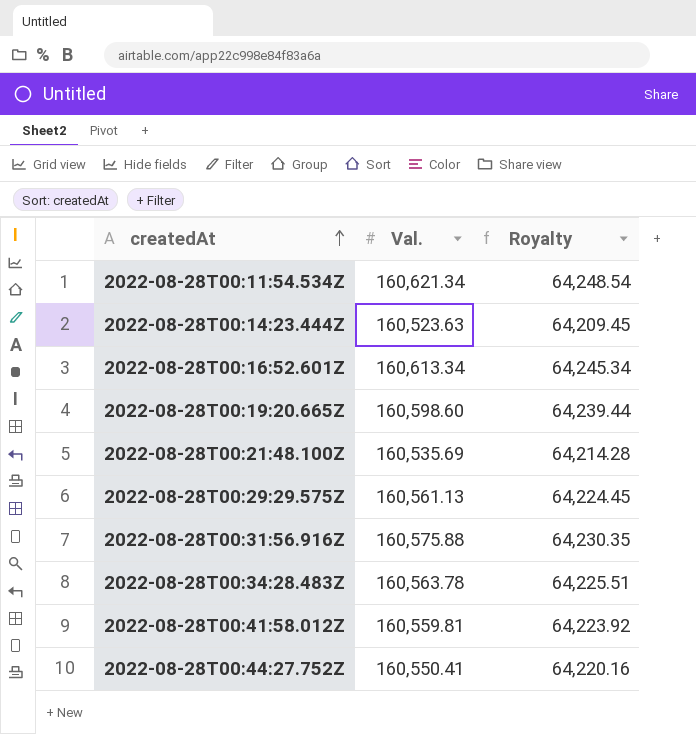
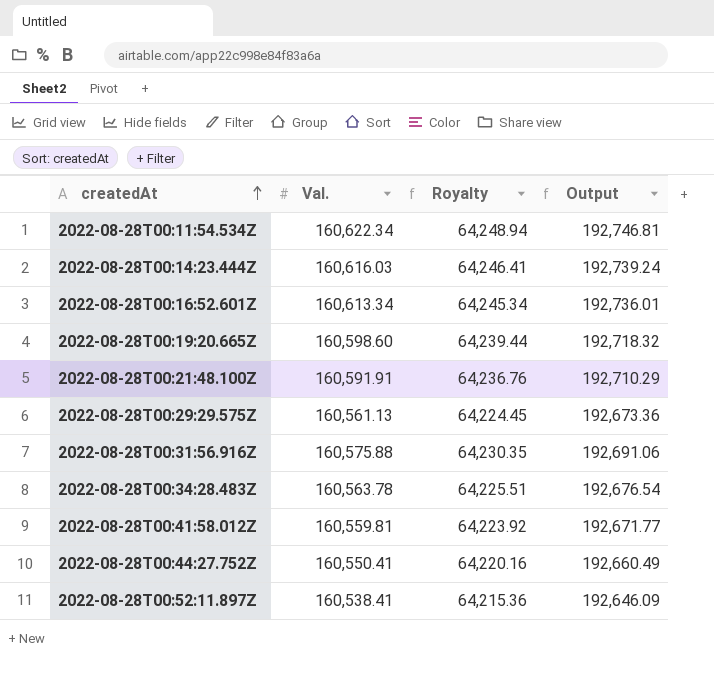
column Output | formula: none -> [Val.] * 1.2
2022-08-28T00:11:54.534Z | Val.: 160,621.34 -> 160,622.34
2022-08-28T00:11:54.534Z | Royalty: 64,248.54 -> 64,248.94
2022-08-28T00:14:23.444Z | Val.: 160,523.63 -> 160,616.03
2022-08-28T00:14:23.444Z | Royalty: 64,209.45 -> 64,246.41
2022-08-28T00:21:48.100Z | Val.: 160,535.69 -> 160,591.91
2022-08-28T00:21:48.100Z | Royalty: 64,214.28 -> 64,236.76
row 2022-08-28T00:52:11.897Z: none -> 160,538.41 | 64,215.36 | 192,646.09

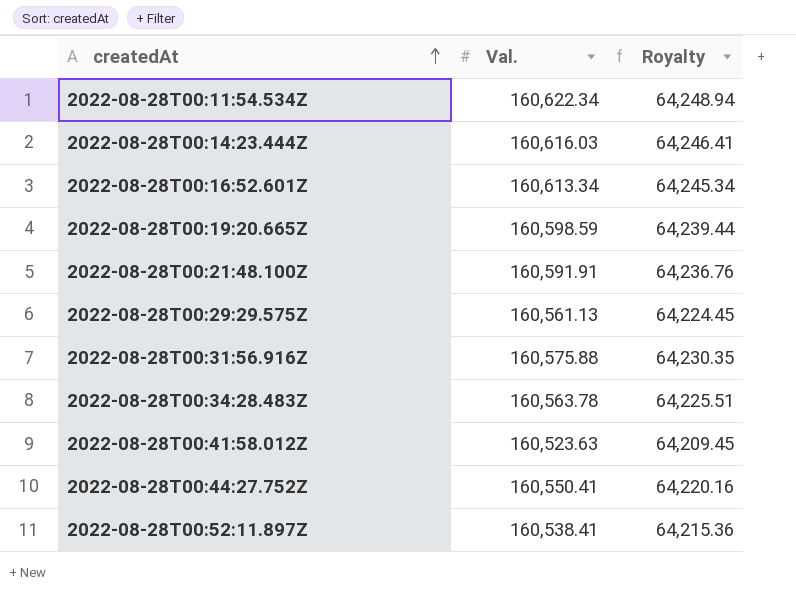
column Output | formula: [Val.] * 1.2 -> none
2022-08-28T00:19:20.665Z | Val.: 160,598.60 -> 160,598.59
2022-08-28T00:41:58.012Z | Val.: 160,559.81 -> 160,523.63
2022-08-28T00:41:58.012Z | Royalty: 64,223.92 -> 64,209.45

